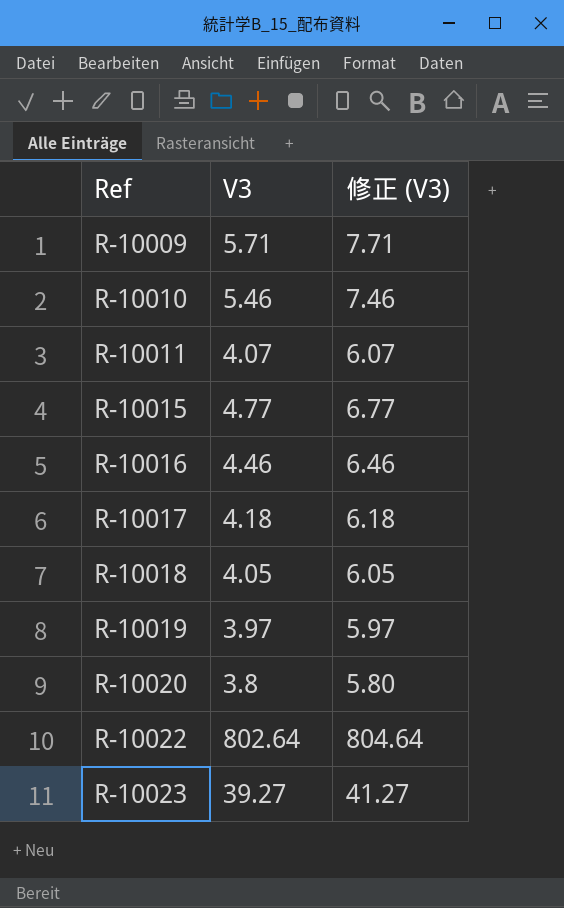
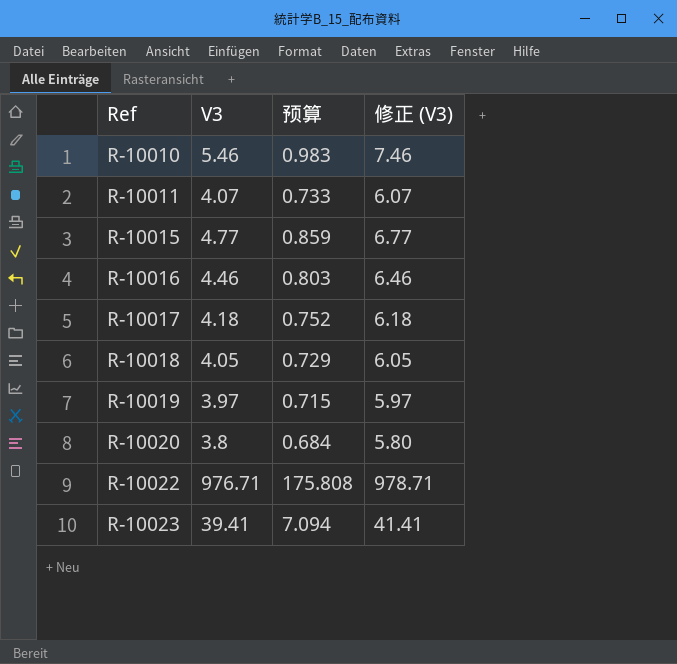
column 预算 | formula: none -> [V3] * 0.18
row R-10009: 5.71 | 7.71 -> none
R-10022 | V3: 802.64 -> 976.71
R-10022 | 修正 (V3): 804.64 -> 978.71
R-10023 | V3: 39.27 -> 39.41
R-10023 | 修正 (V3): 41.27 -> 41.41

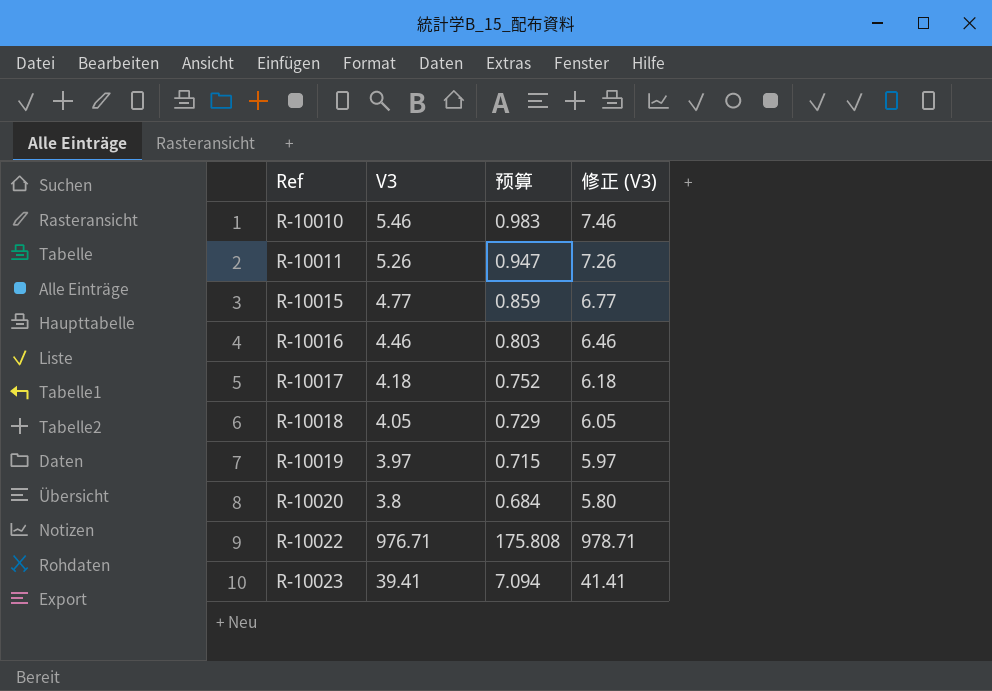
R-10011 | V3: 4.07 -> 5.26
R-10011 | 预算: 0.733 -> 0.947
R-10011 | 修正 (V3): 6.07 -> 7.26

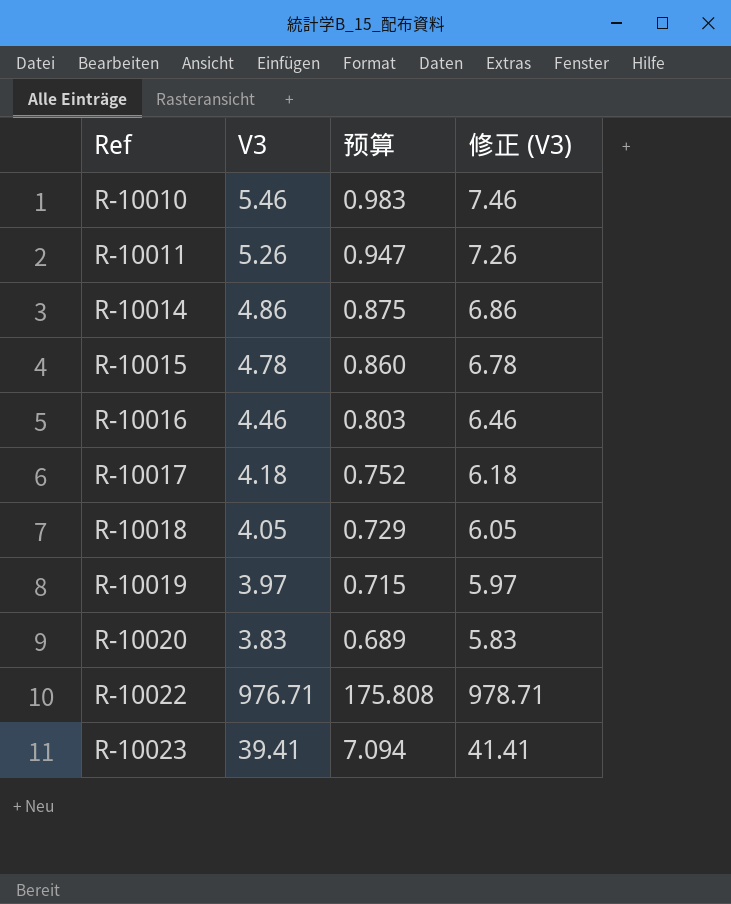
row R-10014: none -> 4.86 | 0.875 | 6.86
R-10015 | V3: 4.77 -> 4.78
R-10015 | 预算: 0.859 -> 0.860
R-10015 | 修正 (V3): 6.77 -> 6.78
R-10020 | V3: 3.8 -> 3.83
R-10020 | 预算: 0.684 -> 0.689
R-10020 | 修正 (V3): 5.80 -> 5.83

